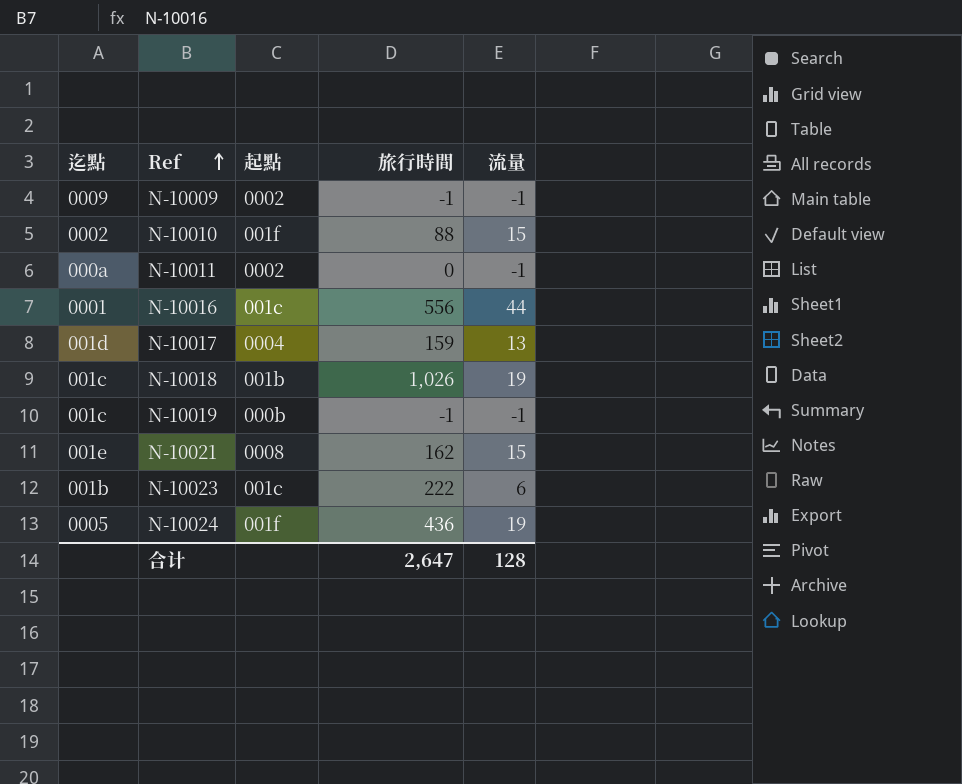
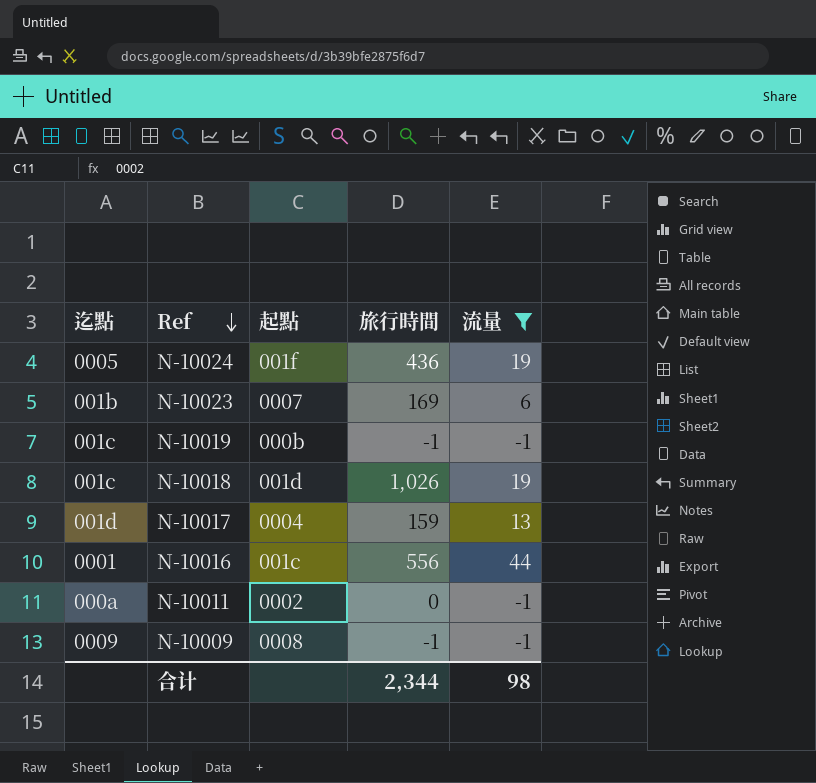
filter: none -> 流量 != 15
row order: Ref ascending -> Ref descending
N-10023 | 起點: 001c -> 0007
N-10023 | 旅行時間: 222 -> 169
N-10018 | 起點: 001b -> 001d
N-10009 | 起點: 0002 -> 0008
合计 | 旅行時間: 2,647 -> 2,344
合计 | 流量: 128 -> 98

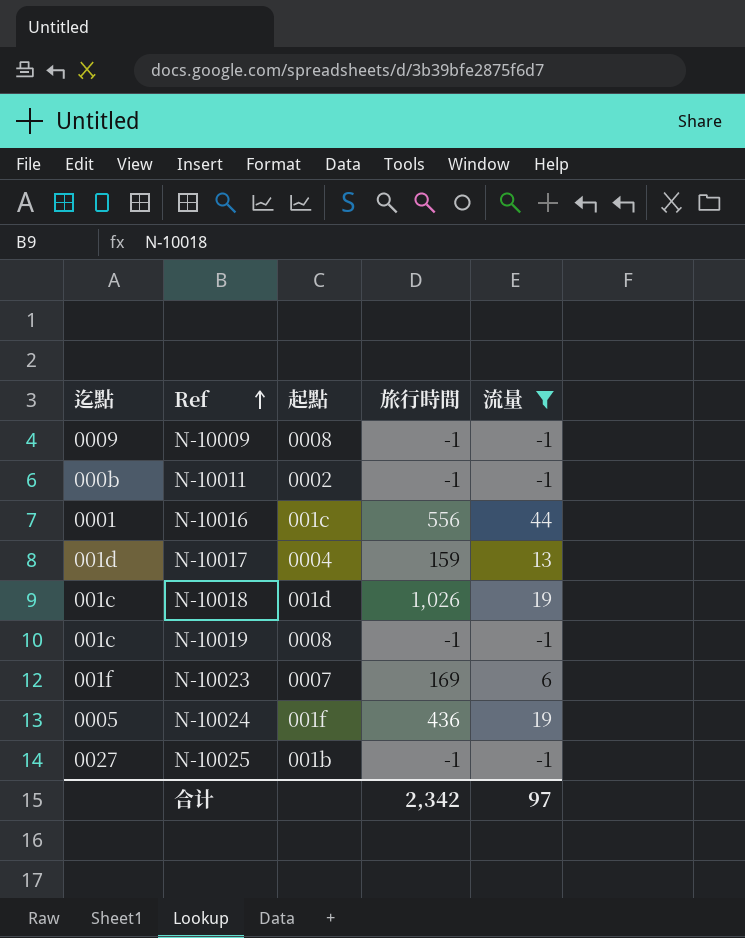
row order: Ref descending -> Ref ascending
N-10011 | 迄點: 000a -> 000b
N-10011 | 旅行時間: 0 -> -1
N-10019 | 起點: 000b -> 0008
N-10023 | 迄點: 001b -> 001f
row N-10025: none -> 0027 | 001b | -1 | -1
合计 | 旅行時間: 2,344 -> 2,342
合计 | 流量: 98 -> 97

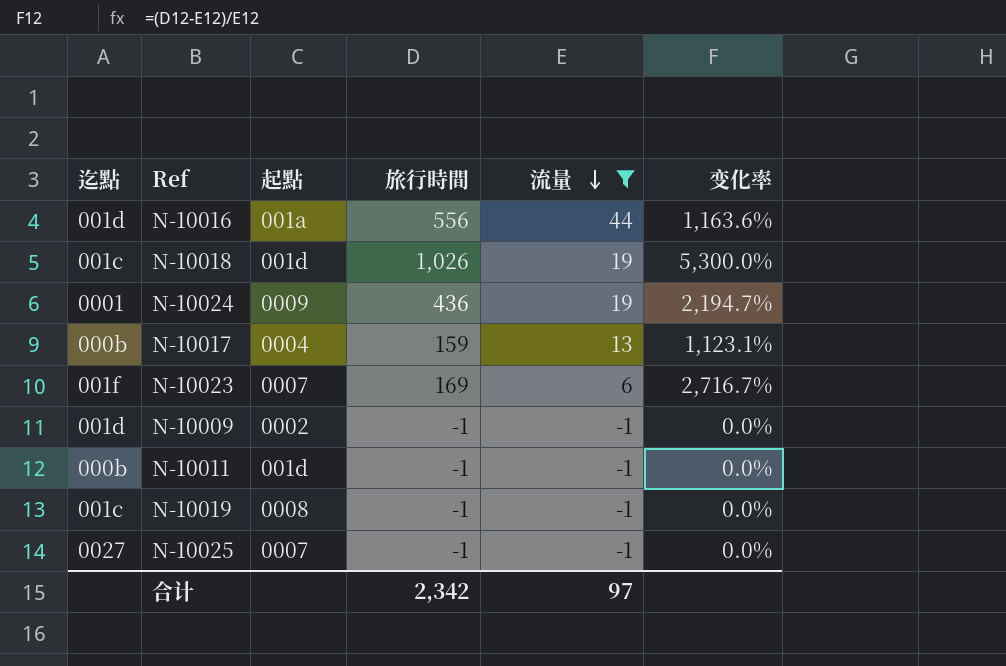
row order: Ref ascending -> 流量 descending
column 变化率 | formula: none -> ([旅行時間] - [流量]) / [流量]
N-10016 | 迄點: 0001 -> 001d
N-10016 | 起點: 001c -> 001a
N-10024 | 迄點: 0005 -> 0001
N-10024 | 起點: 001f -> 0009
N-10017 | 迄點: 001d -> 000b
N-10009 | 迄點: 0009 -> 001d
N-10009 | 起點: 0008 -> 0002
N-10011 | 起點: 0002 -> 001d
N-10025 | 起點: 001b -> 0007

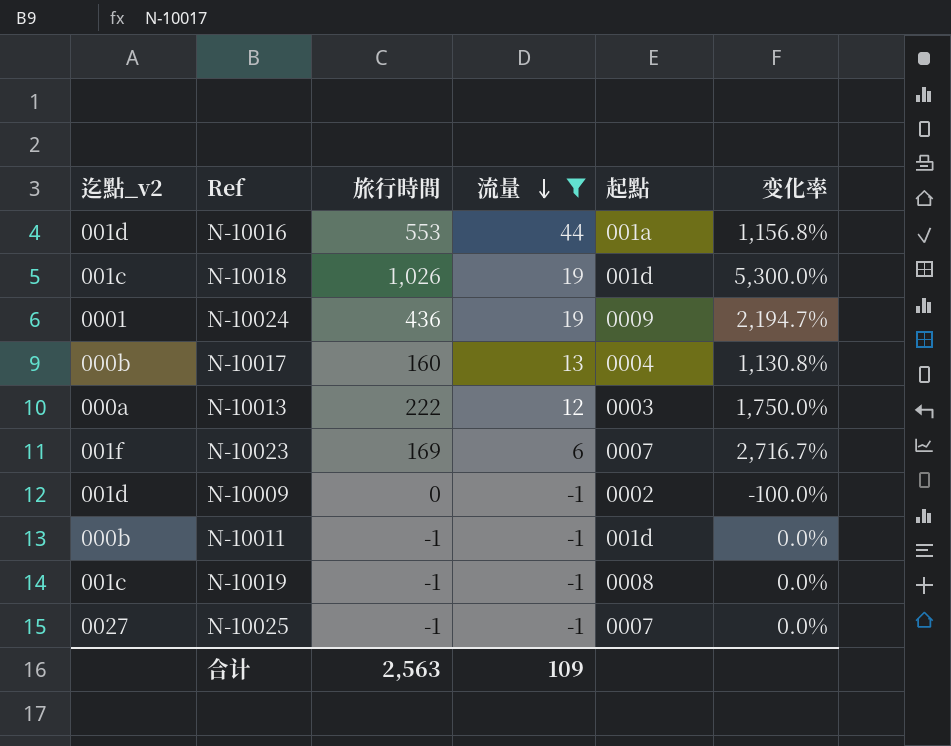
column name: 迄點 -> 迄點_v2
column 起點 | position: 3 -> 5
N-10016 | 旅行時間: 556 -> 553
N-10016 | 变化率: 1,163.6% -> 1,156.8%
N-10017 | 旅行時間: 159 -> 160
N-10017 | 变化率: 1,123.1% -> 1,130.8%
row N-10013: none -> 000a | 222 | 12 | 0003 | 1,750.0%
N-10009 | 旅行時間: -1 -> 0
N-10009 | 变化率: 0.0% -> -100.0%
合计 | 旅行時間: 2,342 -> 2,563
合计 | 流量: 97 -> 109

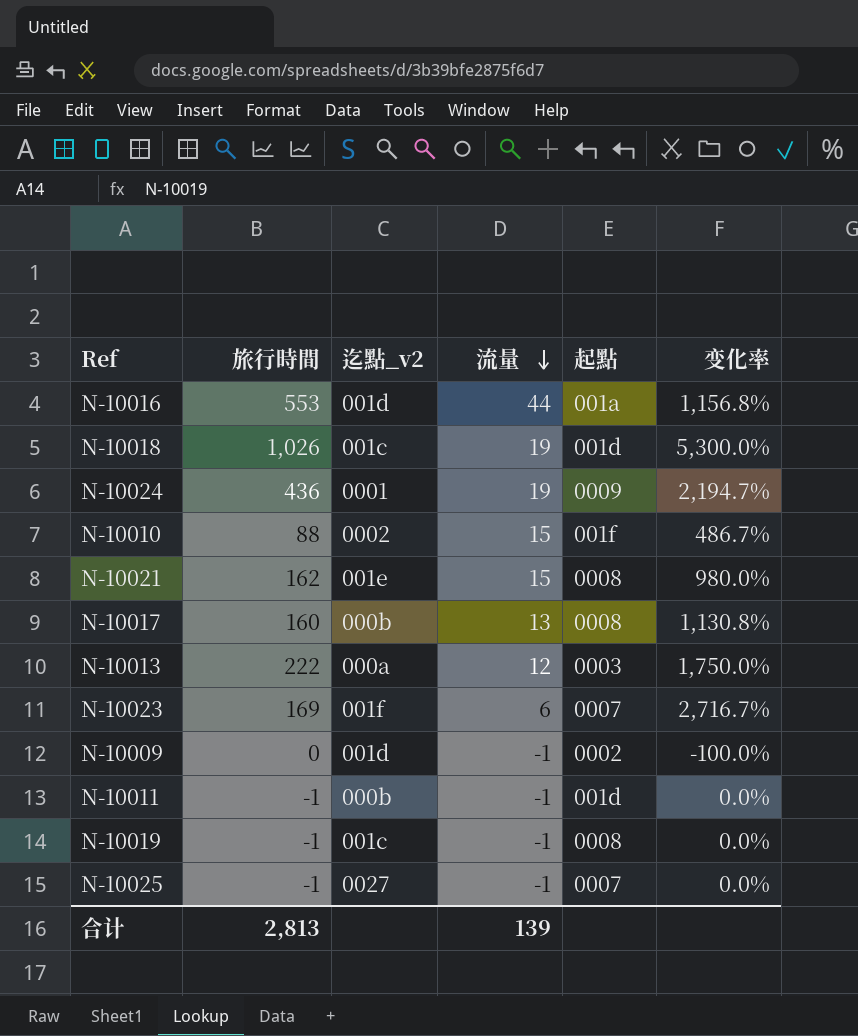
filter: 流量 != 15 -> none
column 迄點_v2 | position: 1 -> 3
N-10017 | 起點: 0004 -> 0008
合计 | 旅行時間: 2,563 -> 2,813
合计 | 流量: 109 -> 139

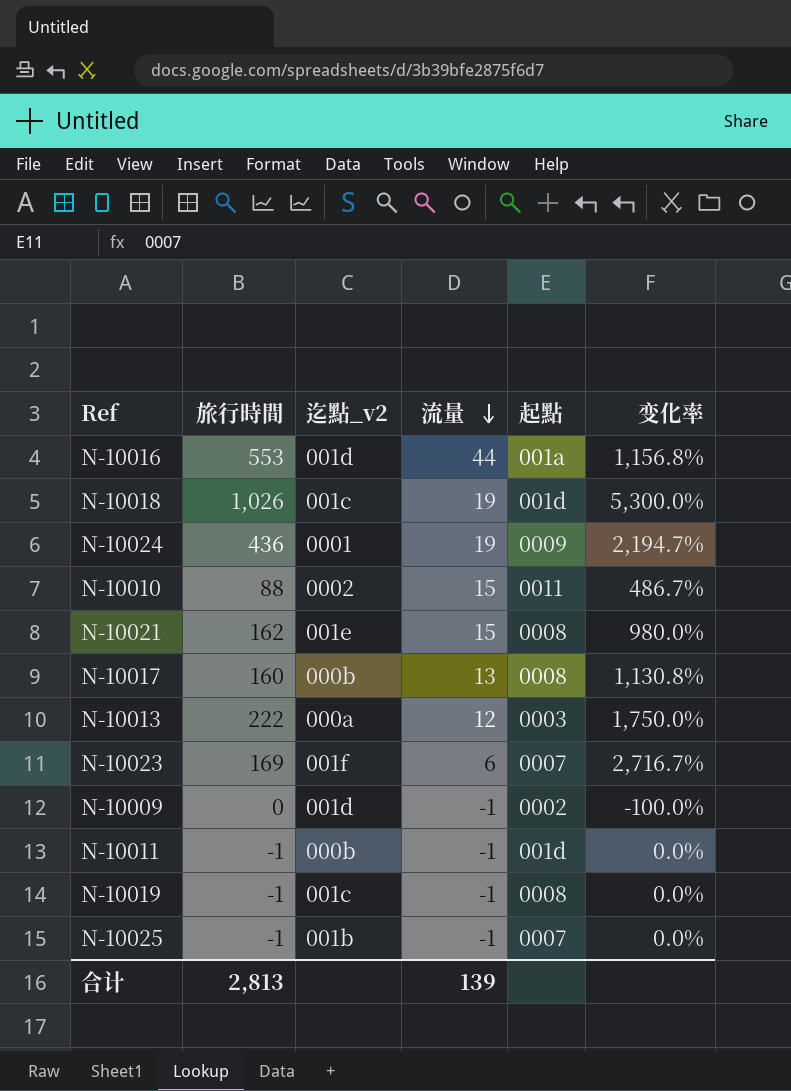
N-10010 | 起點: 001f -> 0011
N-10025 | 迄點_v2: 0027 -> 001b

